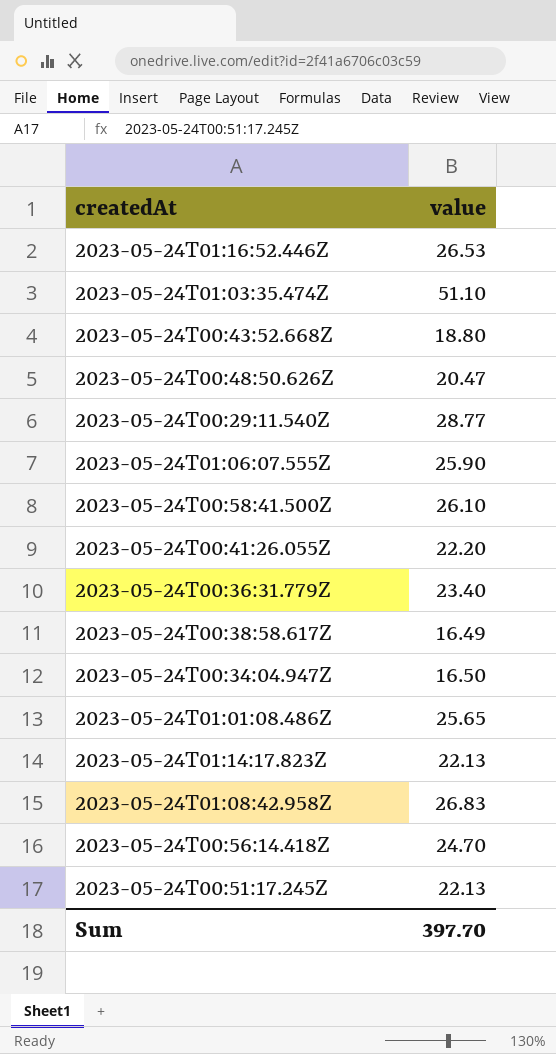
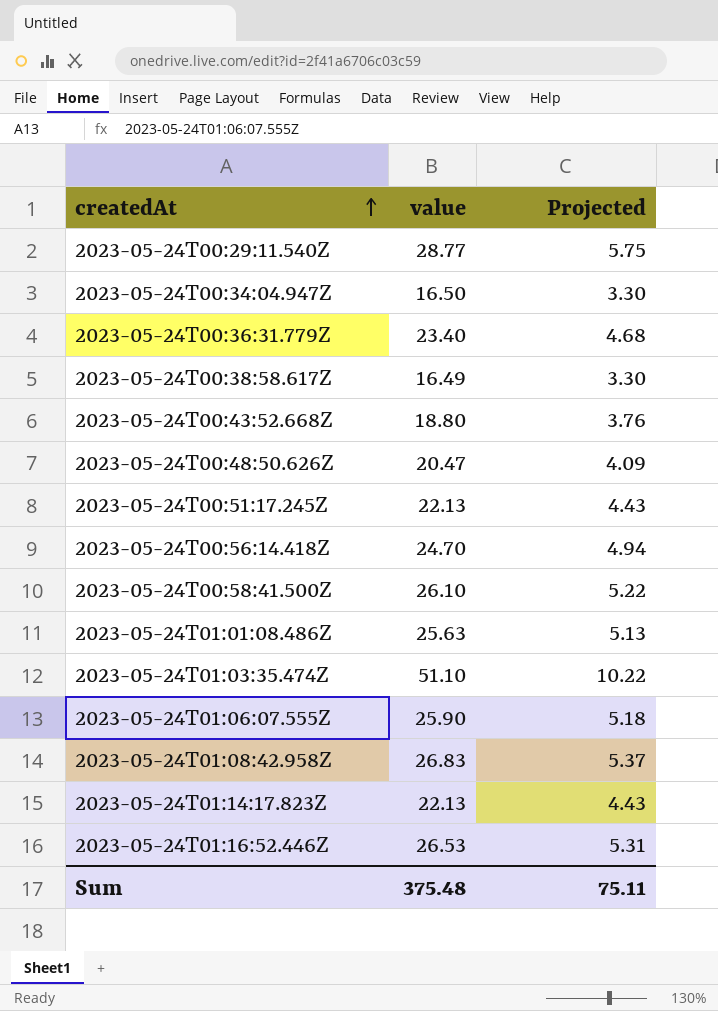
row order: none -> createdAt ascending
column Projected | formula: none -> [value] * 0.2
row 2023-05-24T00:41:26.055Z: 22.20 -> none
2023-05-24T01:01:08.486Z | value: 25.65 -> 25.63
Sum | value: 397.70 -> 375.48

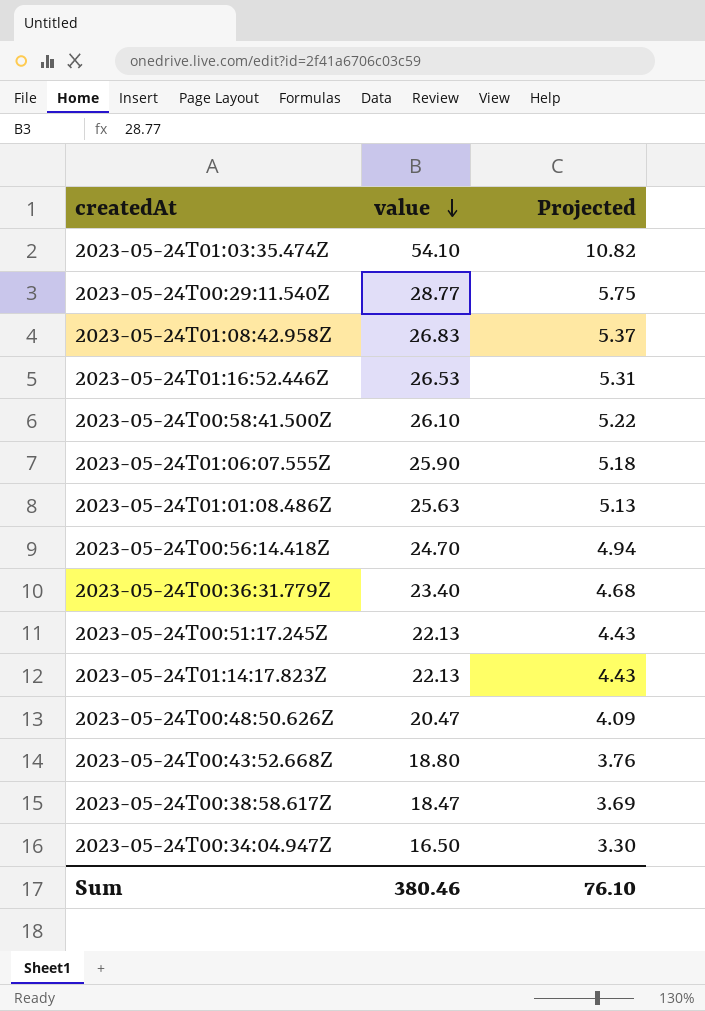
row order: createdAt ascending -> value descending
2023-05-24T01:03:35.474Z | value: 51.10 -> 54.10
2023-05-24T01:03:35.474Z | Projected: 10.22 -> 10.82
2023-05-24T00:38:58.617Z | value: 16.49 -> 18.47
2023-05-24T00:38:58.617Z | Projected: 3.30 -> 3.69
Sum | value: 375.48 -> 380.46
Sum | Projected: 75.11 -> 76.10

